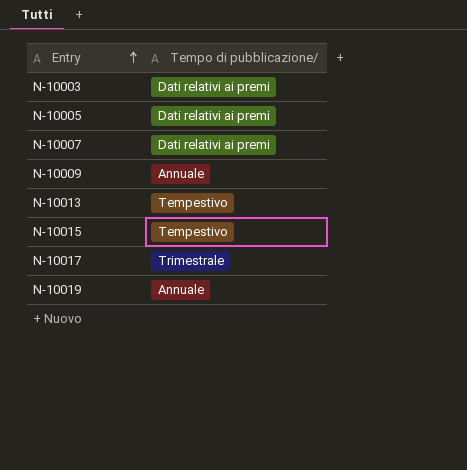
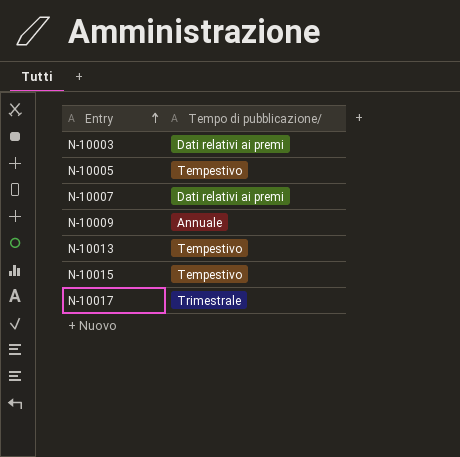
row N-10019: Annuale -> none
N-10005 | Tempo di pubblicazione/: Dati relativi ai premi -> Tempestivo

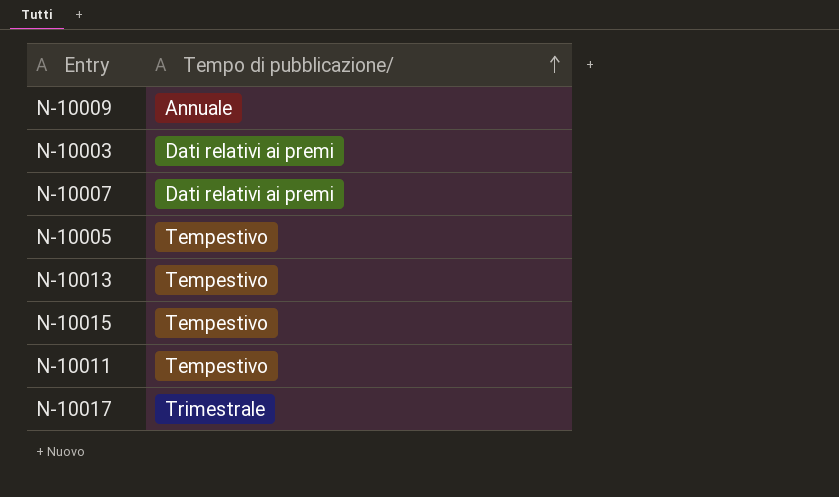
row order: Entry ascending -> Tempo di pubblicazione/ ascending
row N-10011: none -> Tempestivo

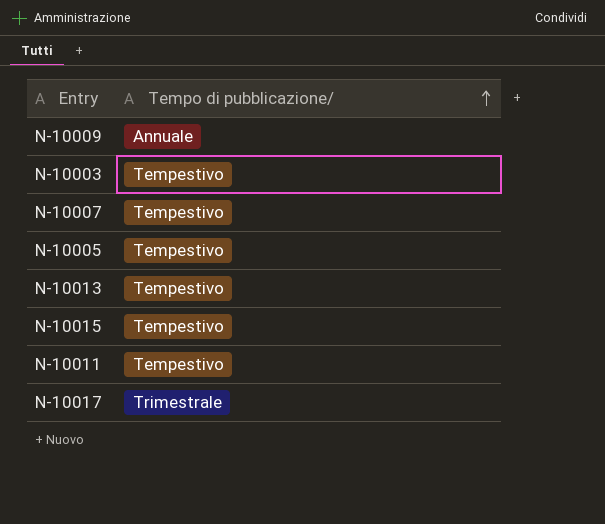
N-10003 | Tempo di pubblicazione/: Dati relativi ai premi -> Tempestivo
N-10007 | Tempo di pubblicazione/: Dati relativi ai premi -> Tempestivo

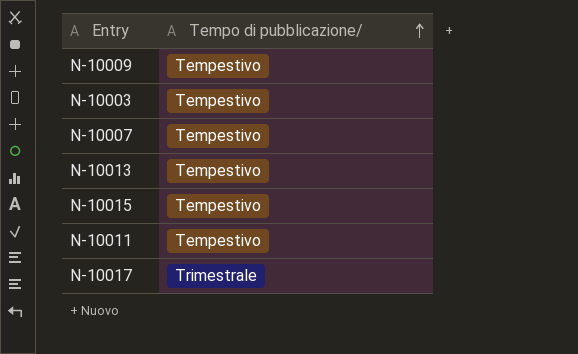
row N-10005: Tempestivo -> none
N-10009 | Tempo di pubblicazione/: Annuale -> Tempestivo

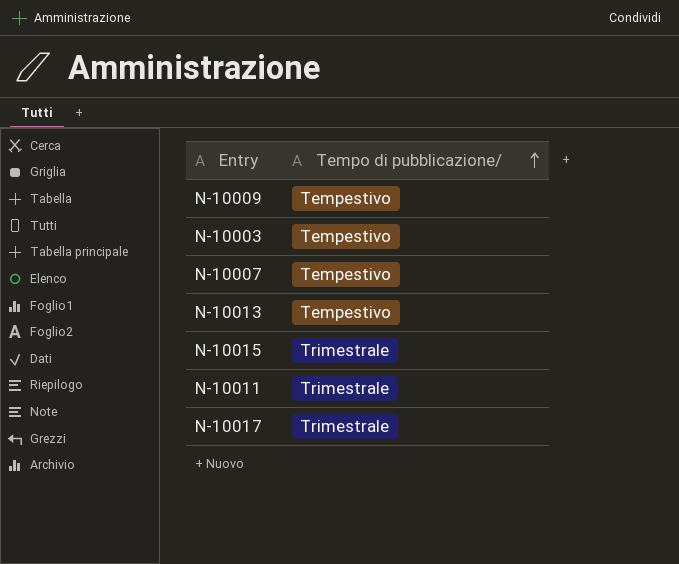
N-10015 | Tempo di pubblicazione/: Tempestivo -> Trimestrale
N-10011 | Tempo di pubblicazione/: Tempestivo -> Trimestrale

